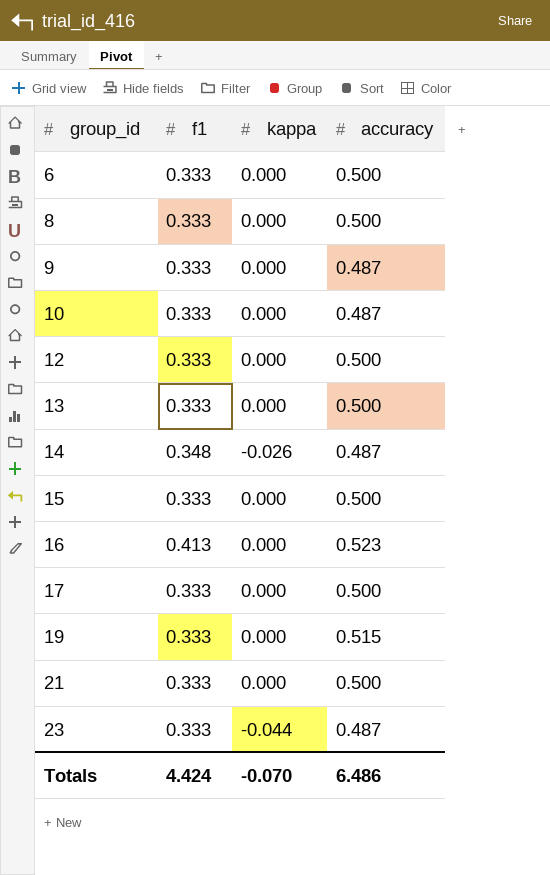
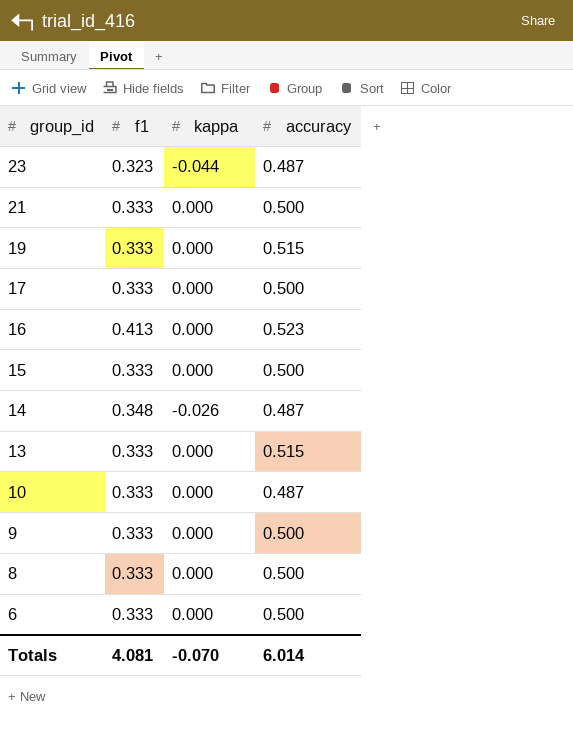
row order: group_id ascending -> group_id descending
row 12: 0.333 | 0.000 | 0.500 -> none
23 | f1: 0.333 -> 0.323
13 | accuracy: 0.500 -> 0.515
9 | accuracy: 0.487 -> 0.500
Totals | f1: 4.424 -> 4.081
Totals | accuracy: 6.486 -> 6.014

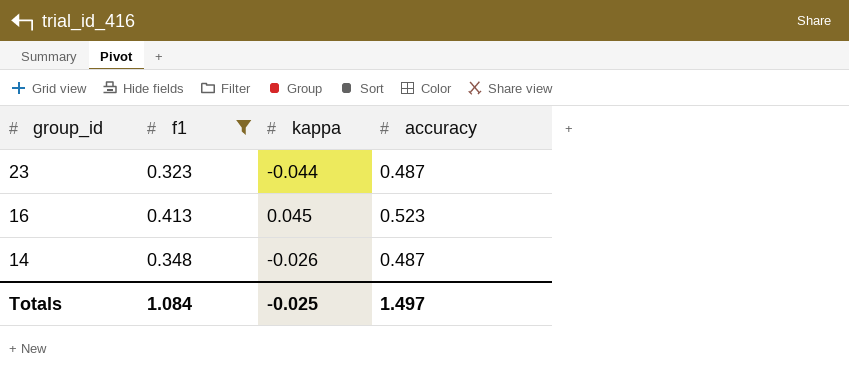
filter: none -> f1 != 0.333
16 | kappa: 0.000 -> 0.045
Totals | f1: 4.081 -> 1.084
Totals | kappa: -0.070 -> -0.025
Totals | accuracy: 6.014 -> 1.497

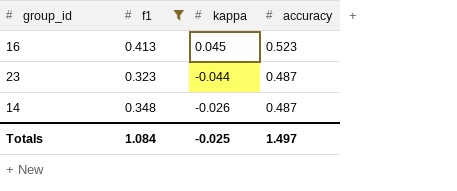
row order: group_id descending -> accuracy descending

